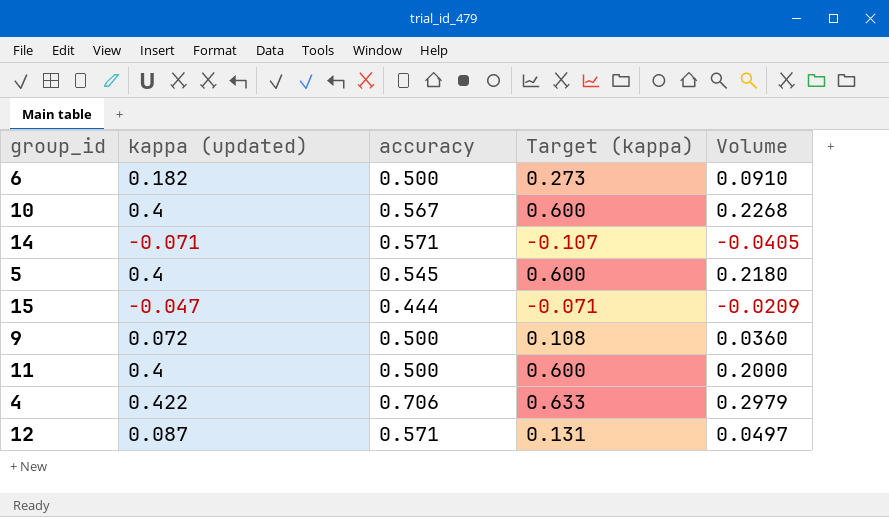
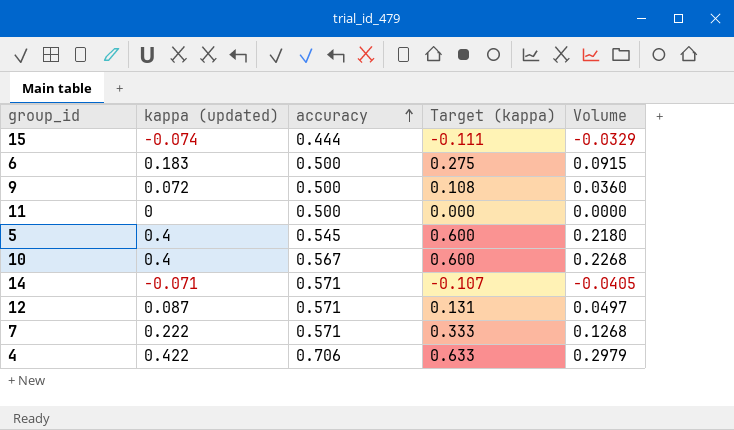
row order: none -> accuracy ascending
15 | kappa (updated): -0.047 -> -0.074
15 | Target (kappa): -0.071 -> -0.111
15 | Volume: -0.0209 -> -0.0329
6 | kappa (updated): 0.182 -> 0.183
6 | Target (kappa): 0.273 -> 0.275
6 | Volume: 0.0910 -> 0.0915
11 | kappa (updated): 0.4 -> 0
11 | Target (kappa): 0.600 -> 0.000
11 | Volume: 0.2000 -> 0.0000
row 7: none -> 0.222 | 0.571 | 0.333 | 0.1268

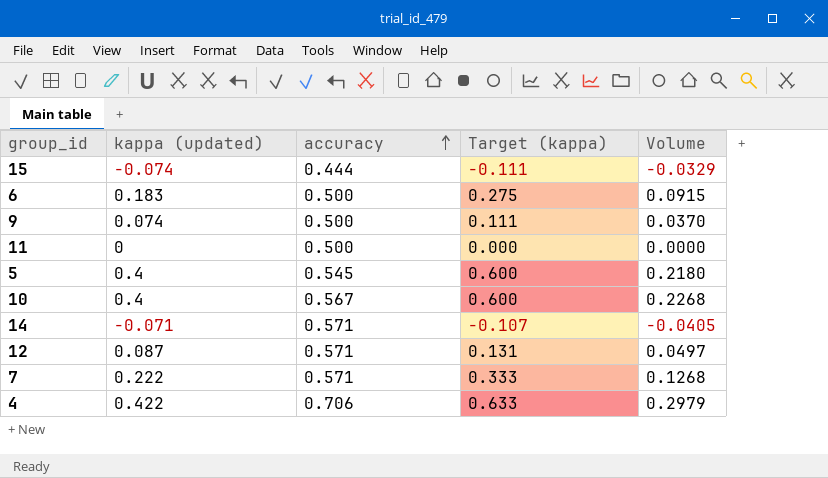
9 | kappa (updated): 0.072 -> 0.074
9 | Target (kappa): 0.108 -> 0.111
9 | Volume: 0.0360 -> 0.0370

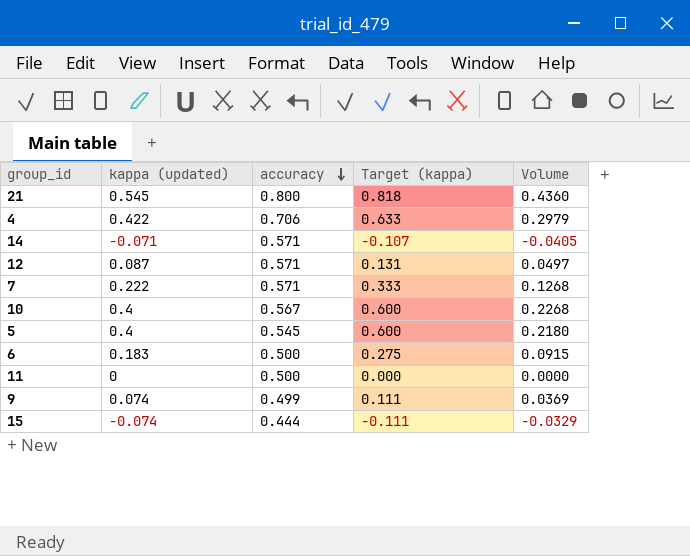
row order: accuracy ascending -> accuracy descending
row 21: none -> 0.545 | 0.800 | 0.818 | 0.4360
9 | accuracy: 0.500 -> 0.499
9 | Volume: 0.0370 -> 0.0369

